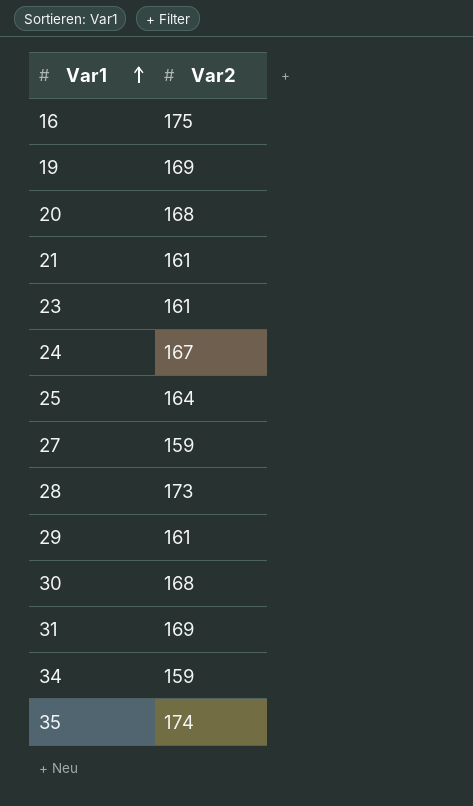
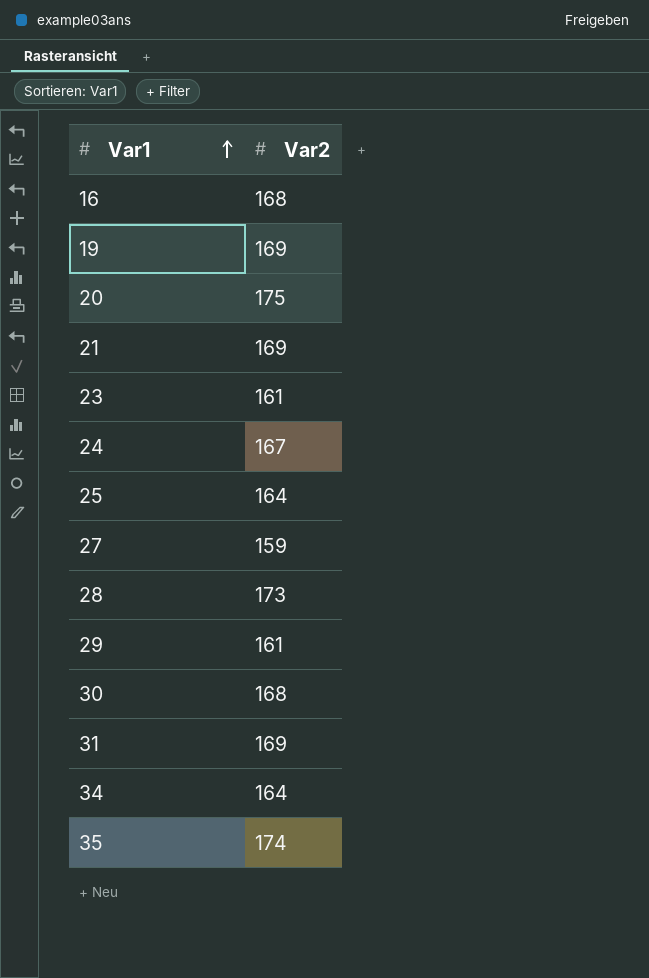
16 | Var2: 175 -> 168
20 | Var2: 168 -> 175
21 | Var2: 161 -> 169
34 | Var2: 159 -> 164

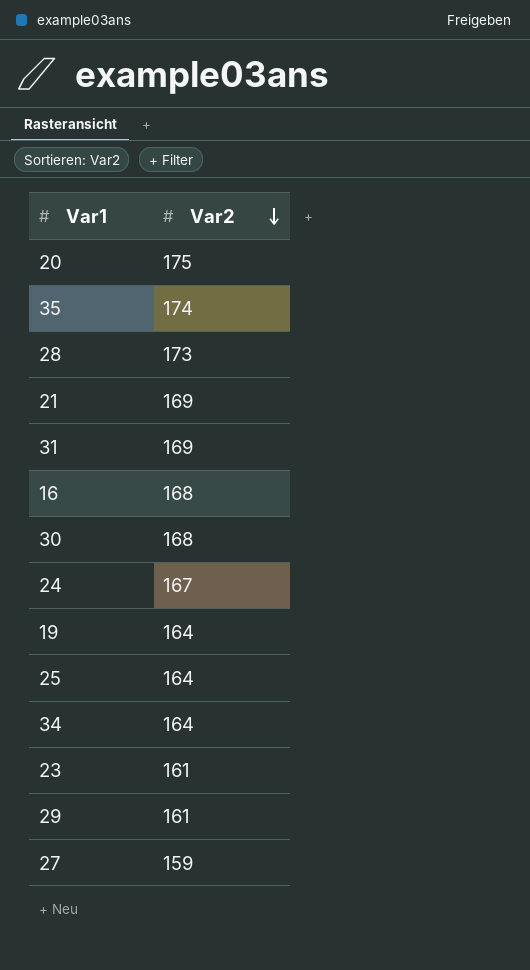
row order: Var1 ascending -> Var2 descending
19 | Var2: 169 -> 164

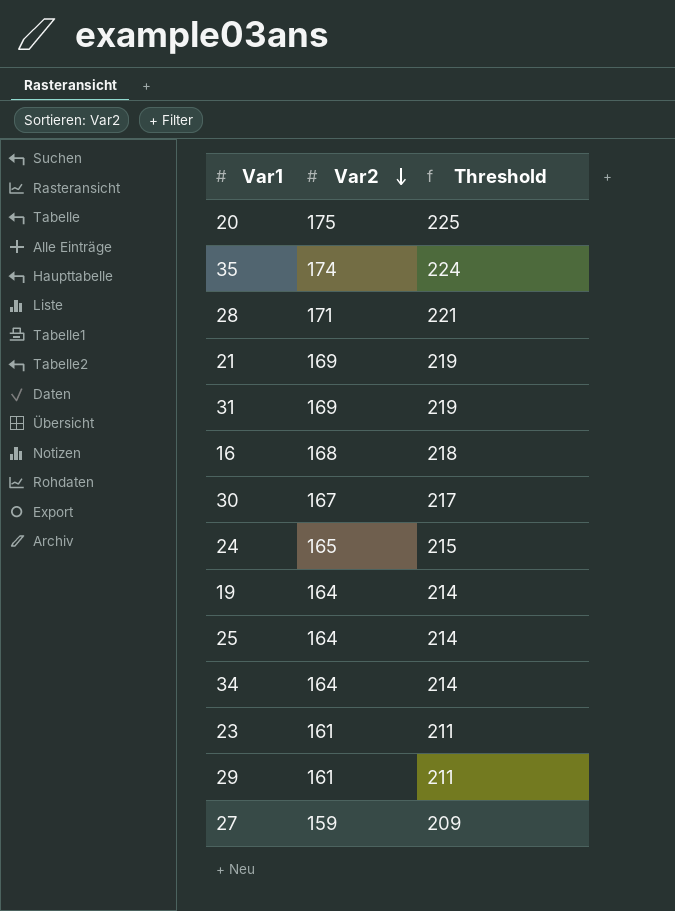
column Threshold | formula: none -> [Var2] + 50
28 | Var2: 173 -> 171
30 | Var2: 168 -> 167
24 | Var2: 167 -> 165

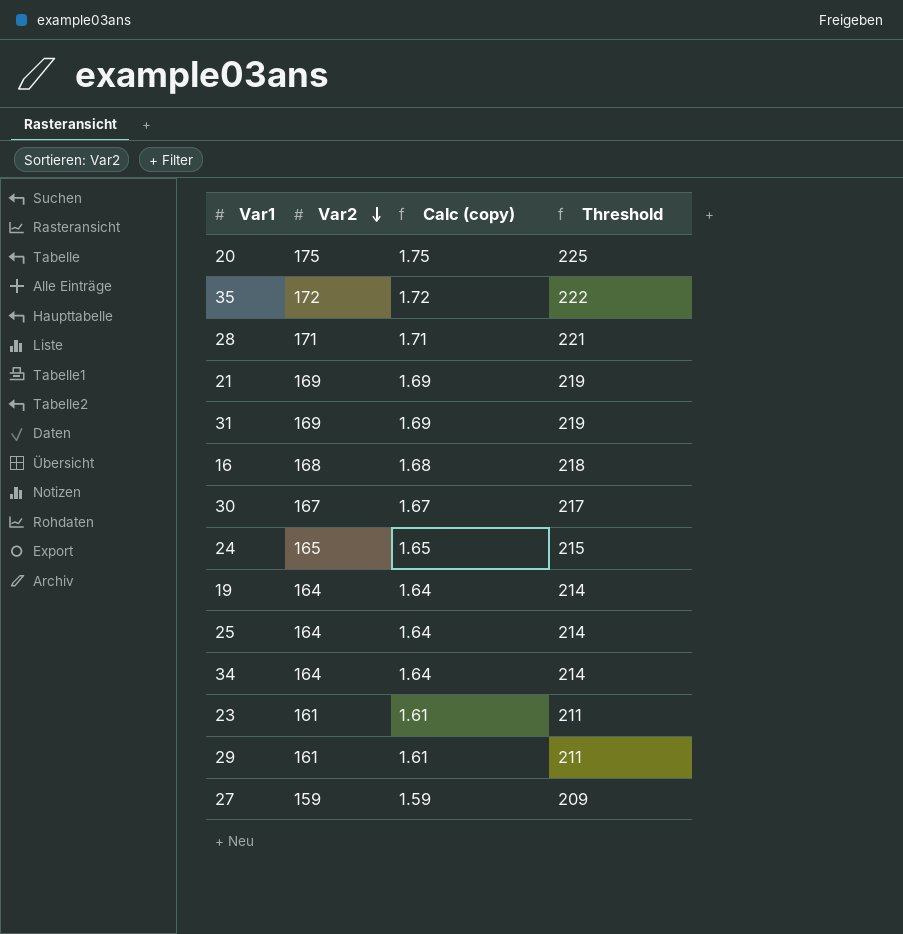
column Calc (copy) | formula: none -> [Var2] * 0.01
35 | Var2: 174 -> 172
35 | Threshold: 224 -> 222

